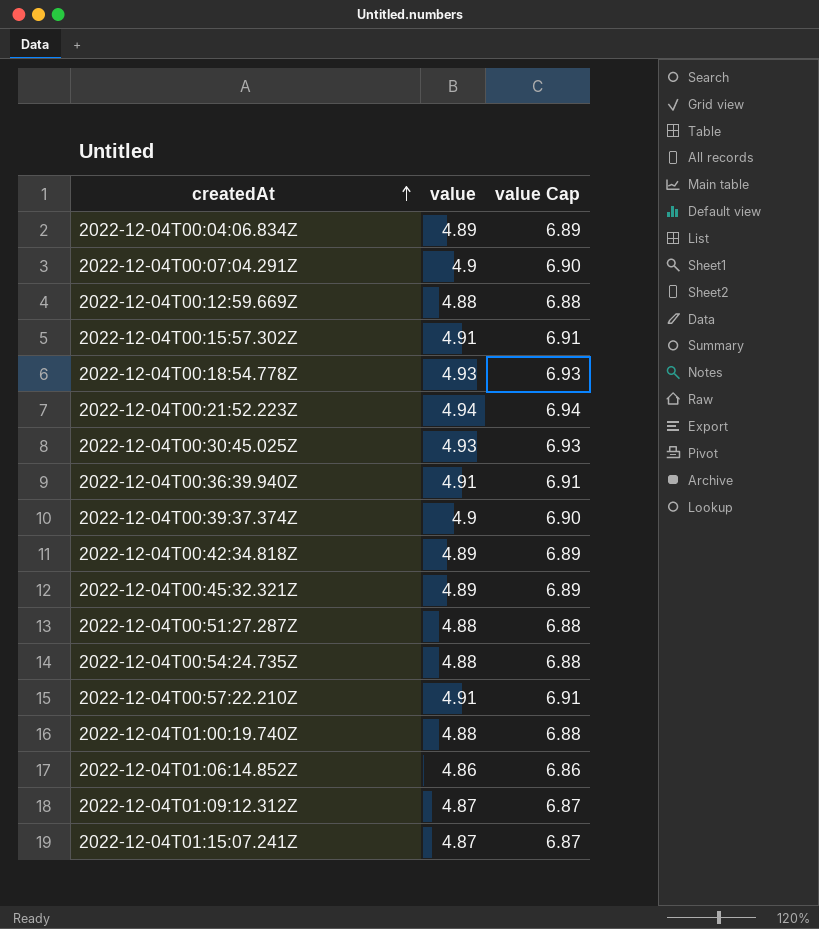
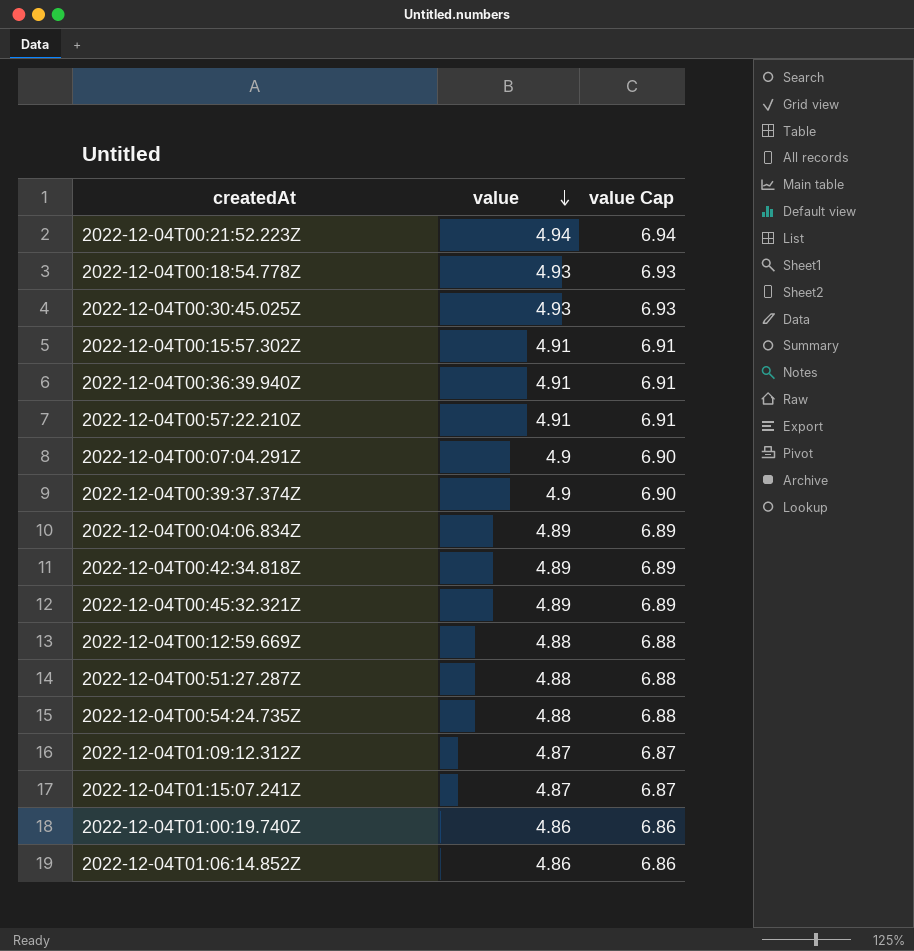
row order: createdAt ascending -> value descending
2022-12-04T01:00:19.740Z | value: 4.88 -> 4.86
2022-12-04T01:00:19.740Z | value Cap: 6.88 -> 6.86

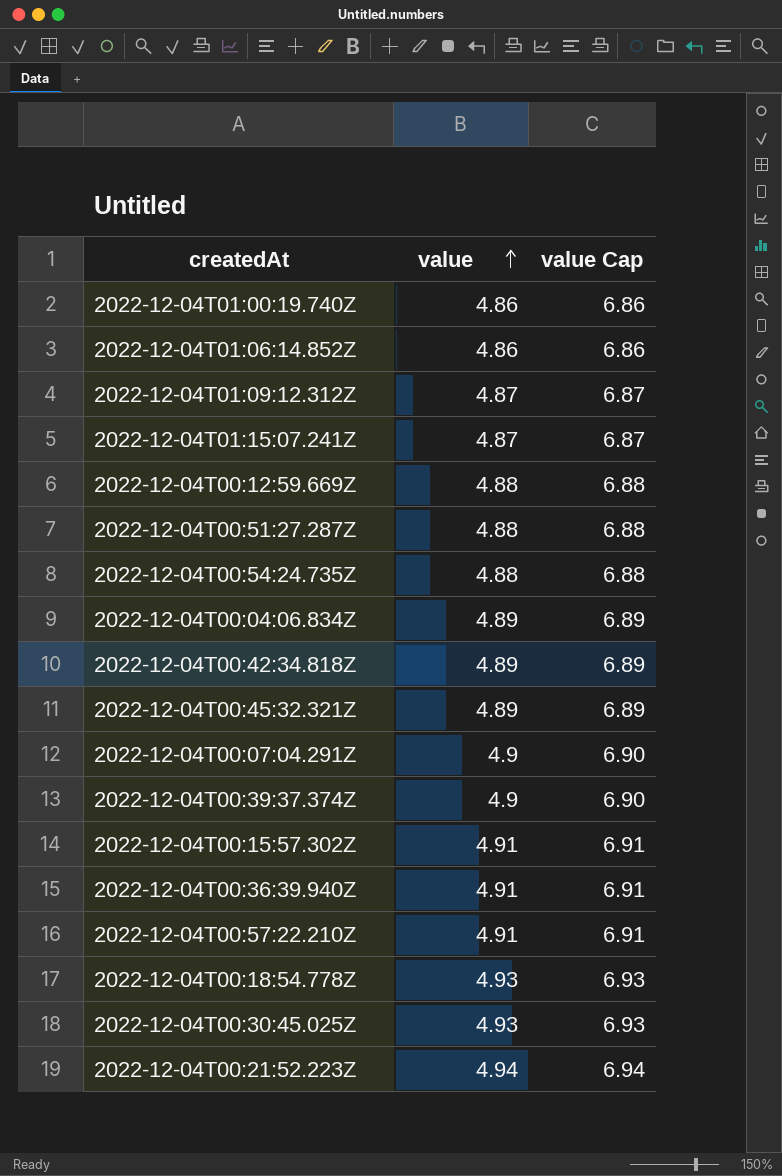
row order: value descending -> value ascending

